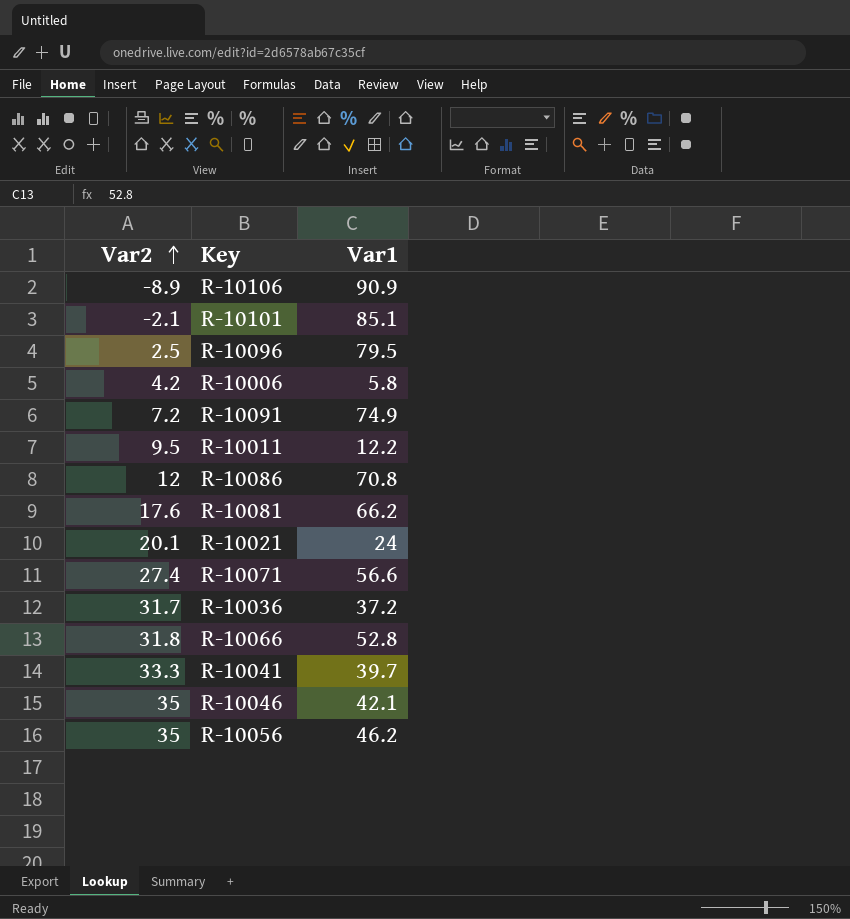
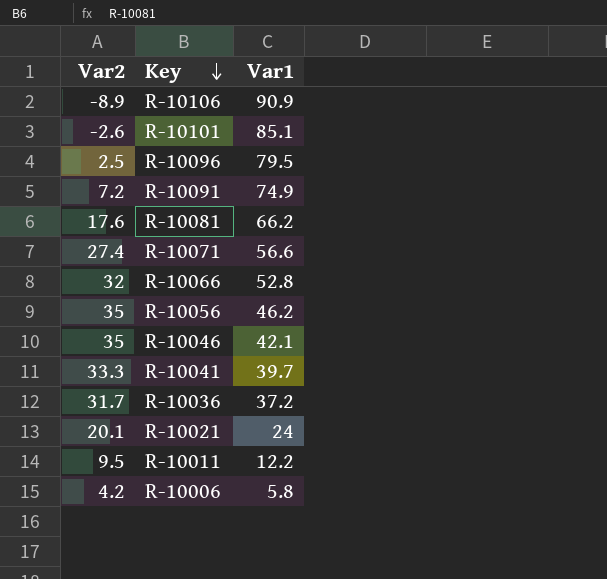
row order: Var2 ascending -> Key descending
row R-10086: 12 | 70.8 -> none
R-10101 | Var2: -2.1 -> -2.6
R-10066 | Var2: 31.8 -> 32

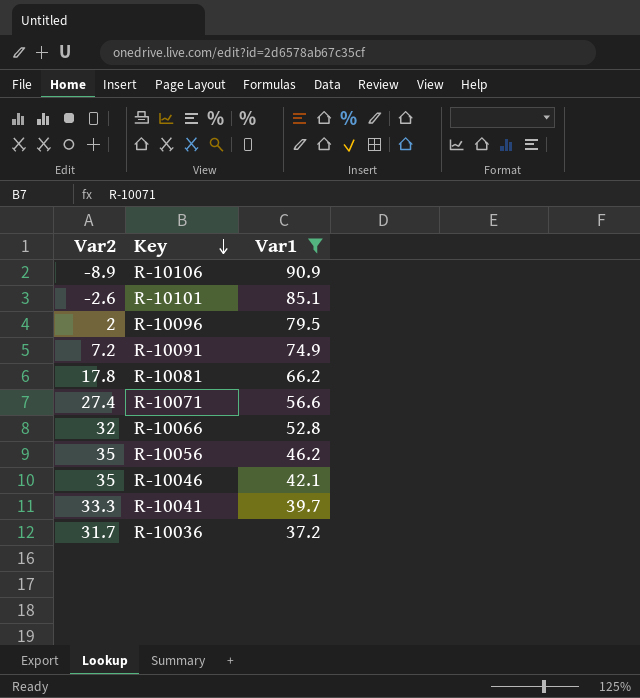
filter: none -> Var1 >= 37.2
R-10096 | Var2: 2.5 -> 2
R-10081 | Var2: 17.6 -> 17.8

